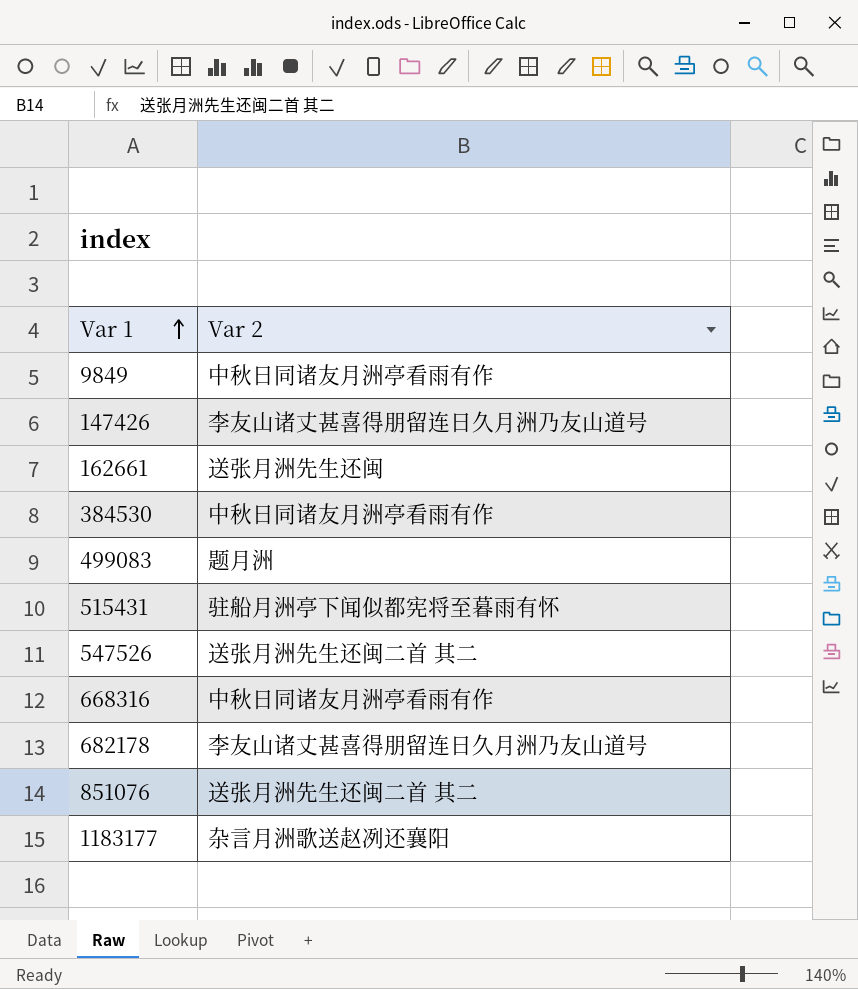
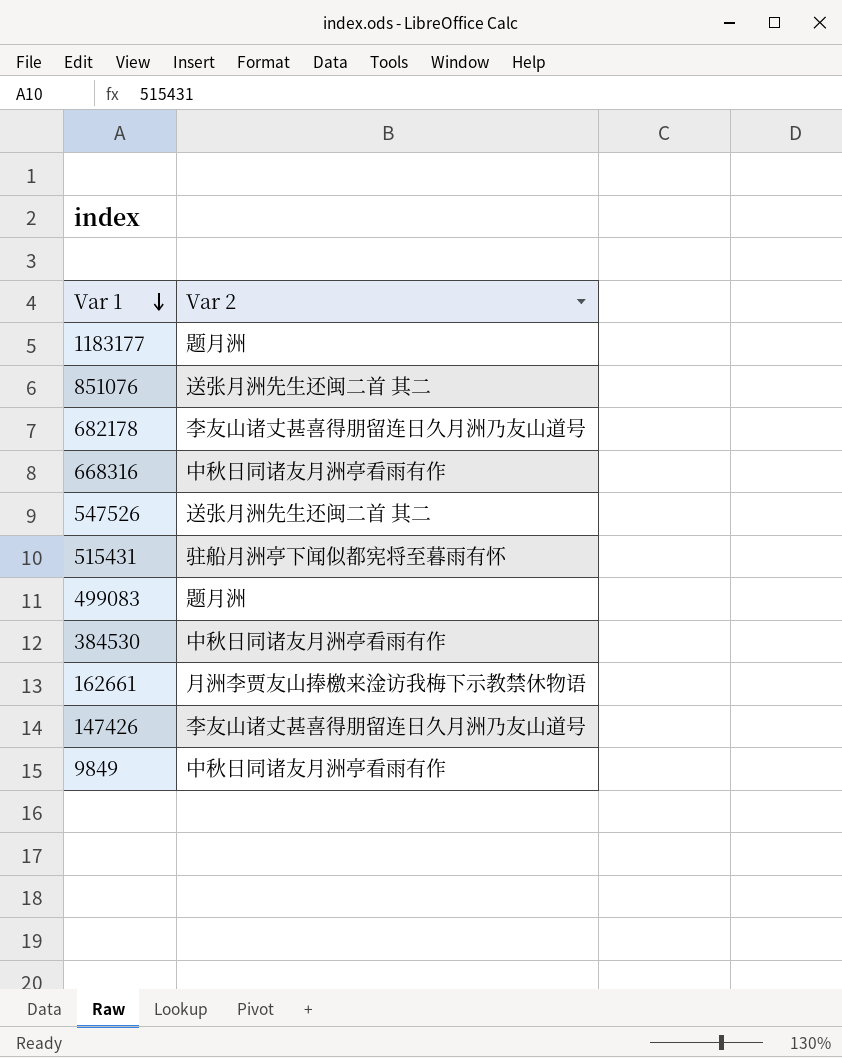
row order: Var 1 ascending -> Var 1 descending
1183177 | Var 2: 杂言月洲歌送赵冽还襄阳 -> 题月洲
162661 | Var 2: 送张月洲先生还闽 -> 月洲李贾友山捧檄来淦访我梅下示教禁休物语

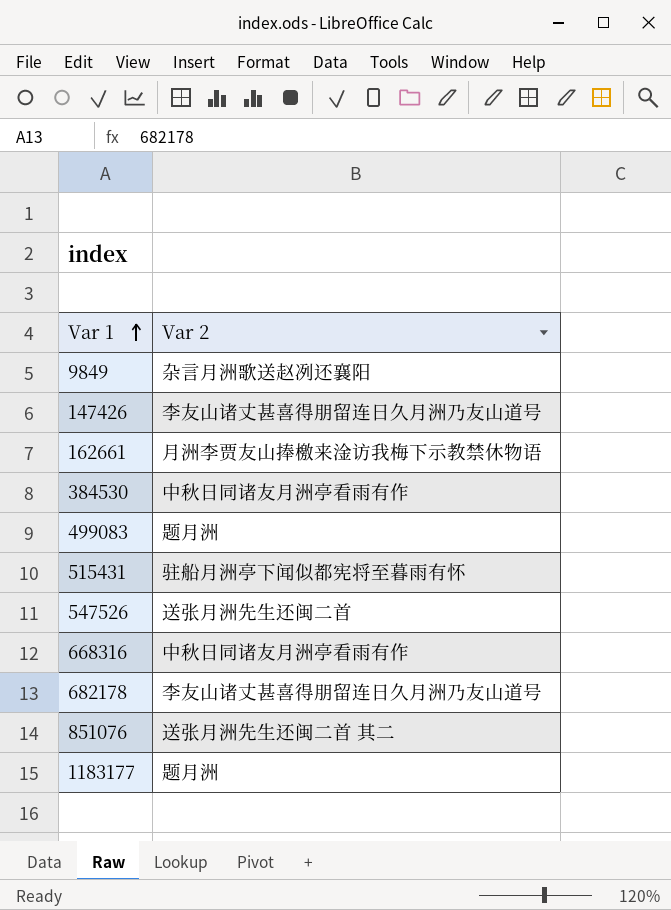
row order: Var 1 descending -> Var 1 ascending
9849 | Var 2: 中秋日同诸友月洲亭看雨有作 -> 杂言月洲歌送赵冽还襄阳
547526 | Var 2: 送张月洲先生还闽二首 其二 -> 送张月洲先生还闽二首

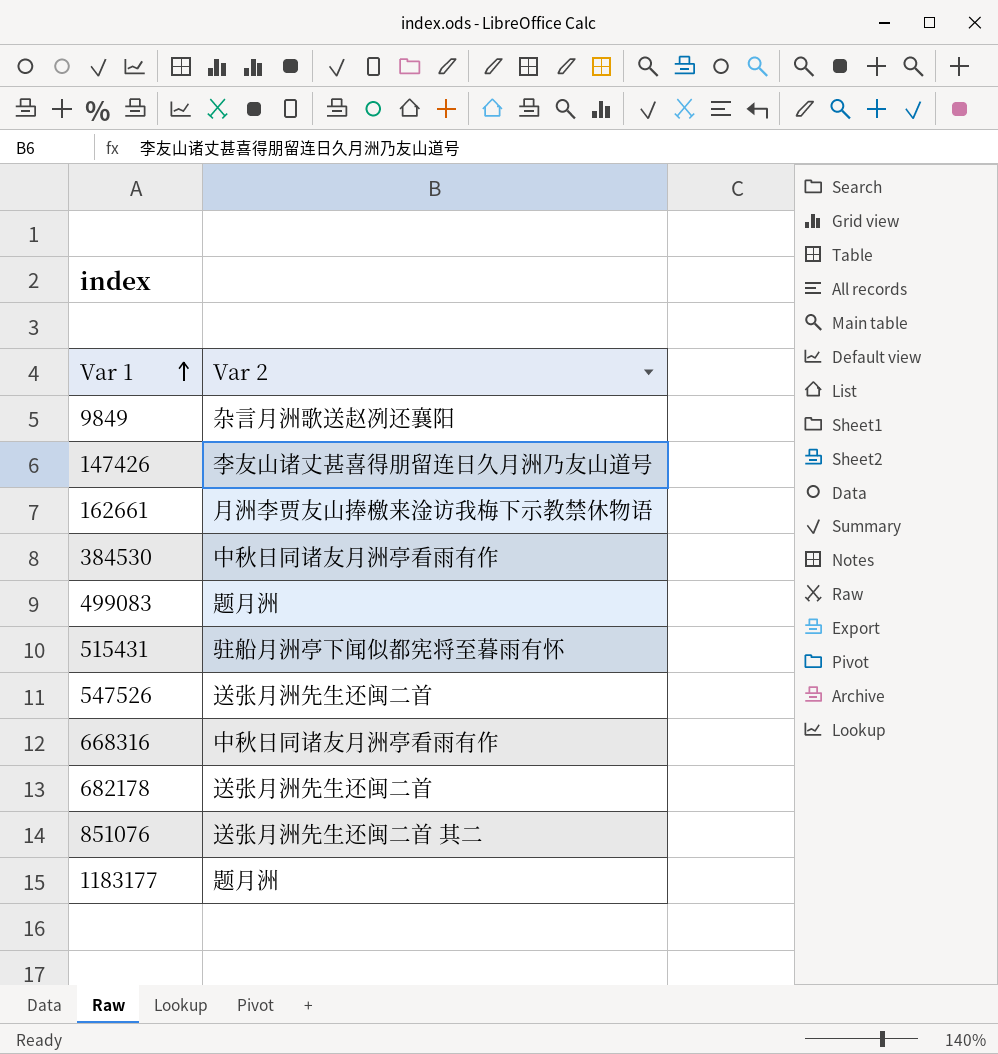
682178 | Var 2: 李友山诸丈甚喜得朋留连日久月洲乃友山道号 -> 送张月洲先生还闽二首

